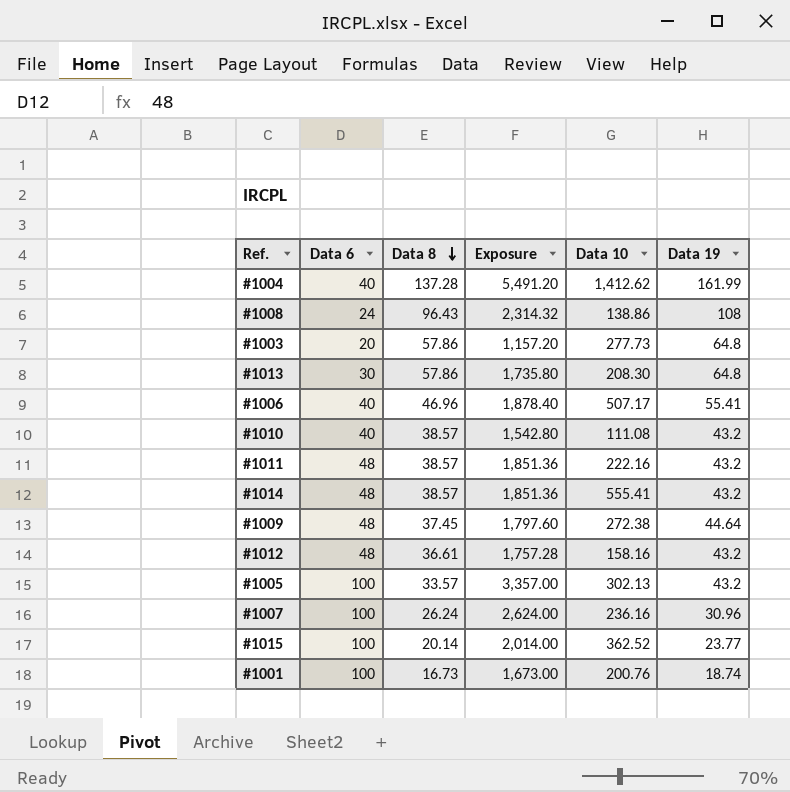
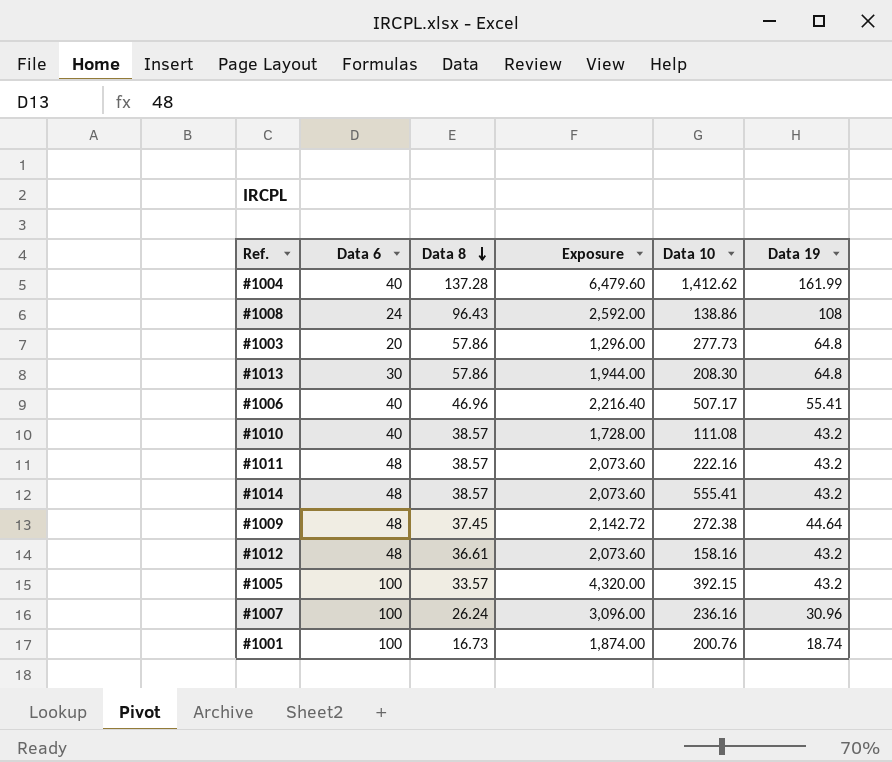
column Exposure | formula: [Data 6] * [Data 8] -> [Data 6] * [Data 19]
row #1015: 100 | 20.14 | 2,014.00 | 362.52 | 23.77 -> none
#1005 | Data 10: 302.13 -> 392.15

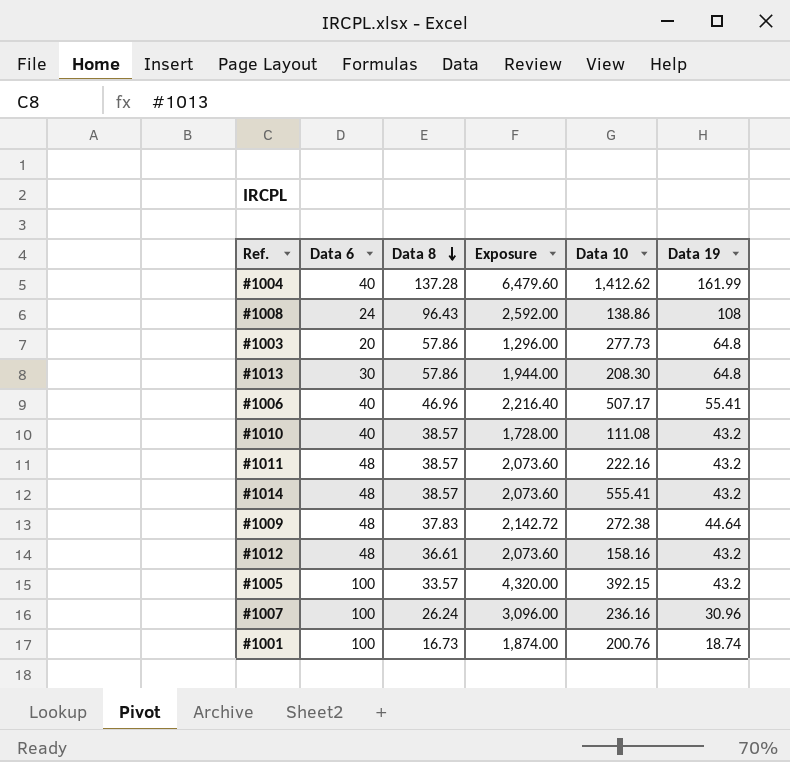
#1009 | Data 8: 37.45 -> 37.83

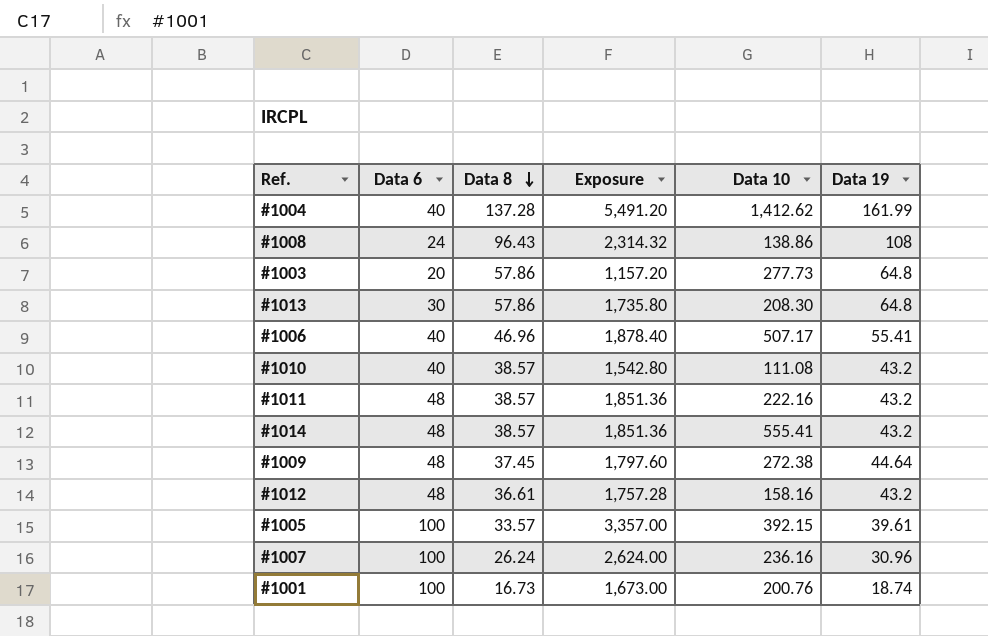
column Exposure | formula: [Data 6] * [Data 19] -> [Data 6] * [Data 8]
#1009 | Data 8: 37.83 -> 37.45
#1005 | Data 19: 43.2 -> 39.61

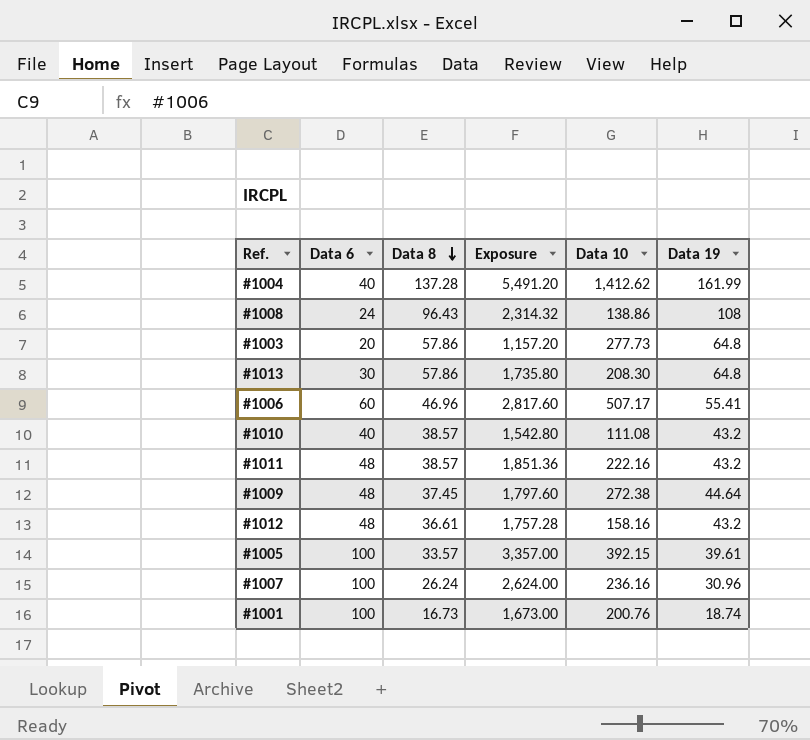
row #1014: 48 | 38.57 | 1,851.36 | 555.41 | 43.2 -> none
#1006 | Data 6: 40 -> 60
#1006 | Exposure: 1,878.40 -> 2,817.60

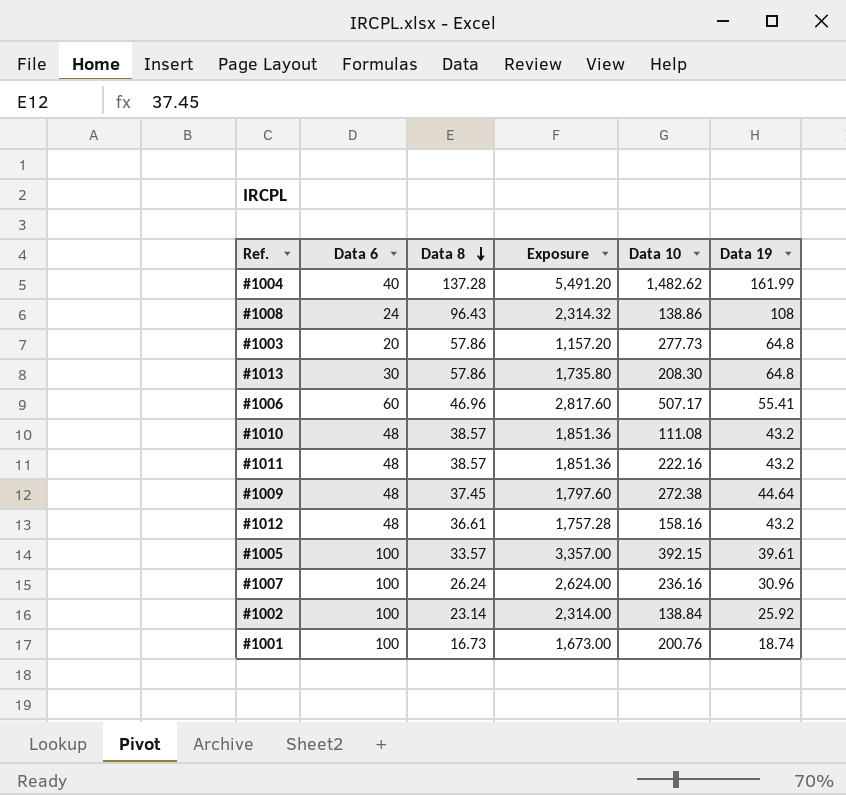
#1004 | Data 10: 1,412.62 -> 1,482.62
#1010 | Data 6: 40 -> 48
#1010 | Exposure: 1,542.80 -> 1,851.36
row #1002: none -> 100 | 23.14 | 2,314.00 | 138.84 | 25.92

